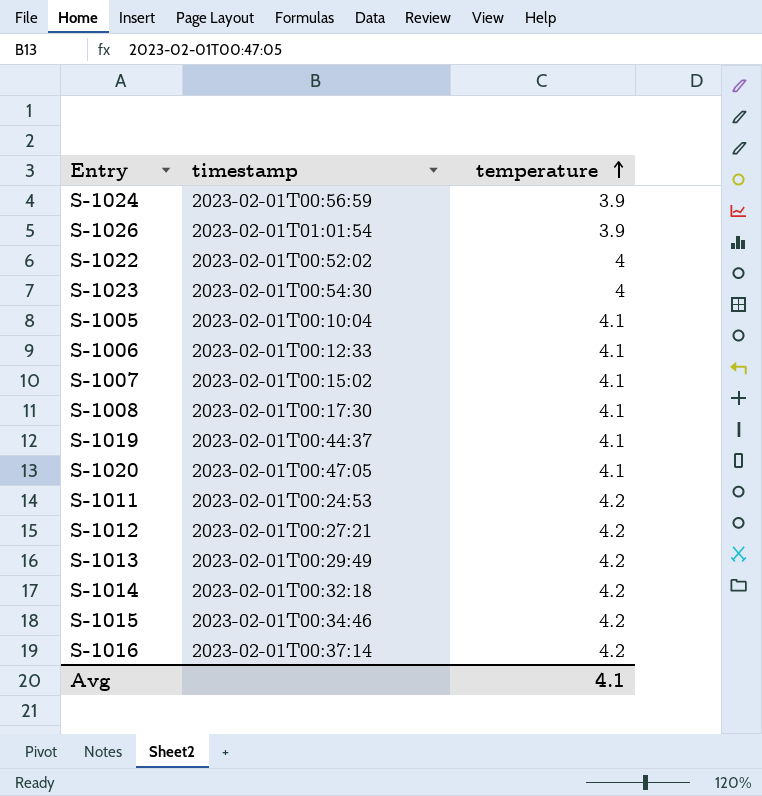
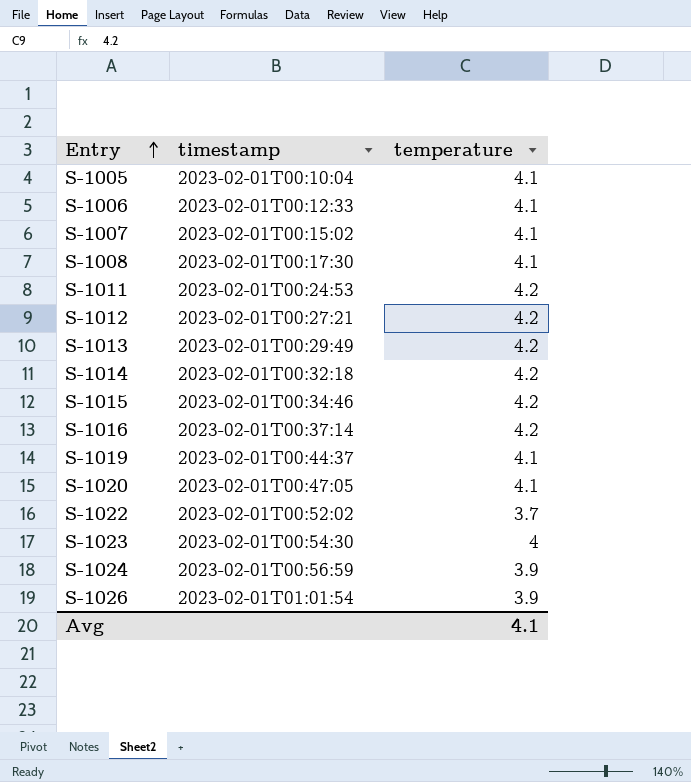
row order: temperature ascending -> Entry ascending
S-1022 | temperature: 4 -> 3.7

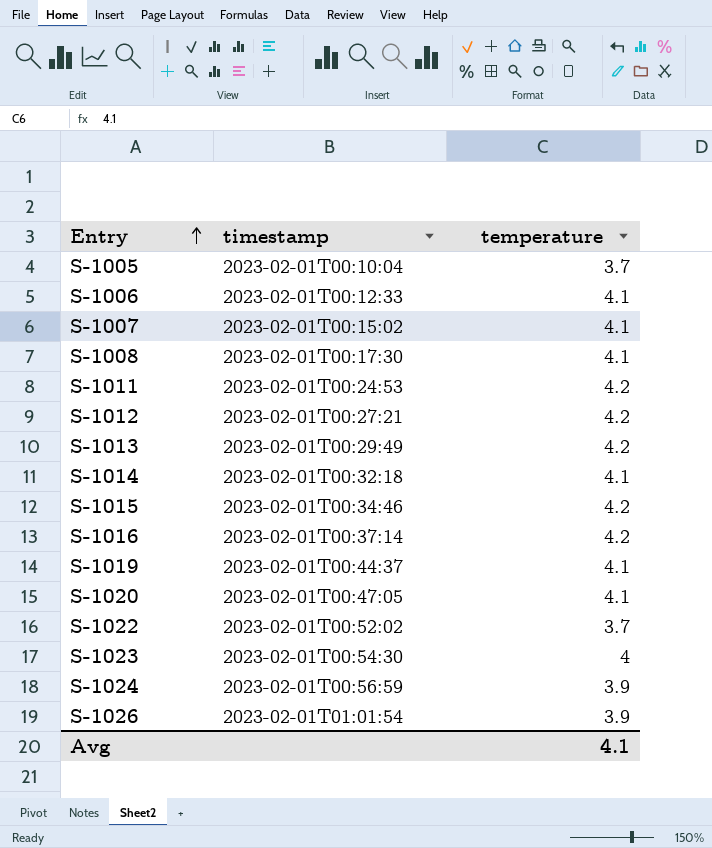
S-1005 | temperature: 4.1 -> 3.7
S-1014 | temperature: 4.2 -> 4.1

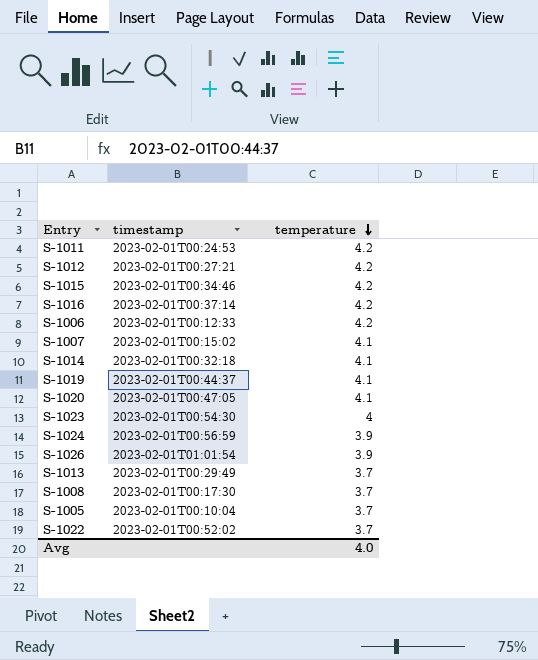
row order: Entry ascending -> temperature descending
S-1006 | temperature: 4.1 -> 4.2
S-1013 | temperature: 4.2 -> 3.7
S-1008 | temperature: 4.1 -> 3.7
Avg | temperature: 4.1 -> 4.0

